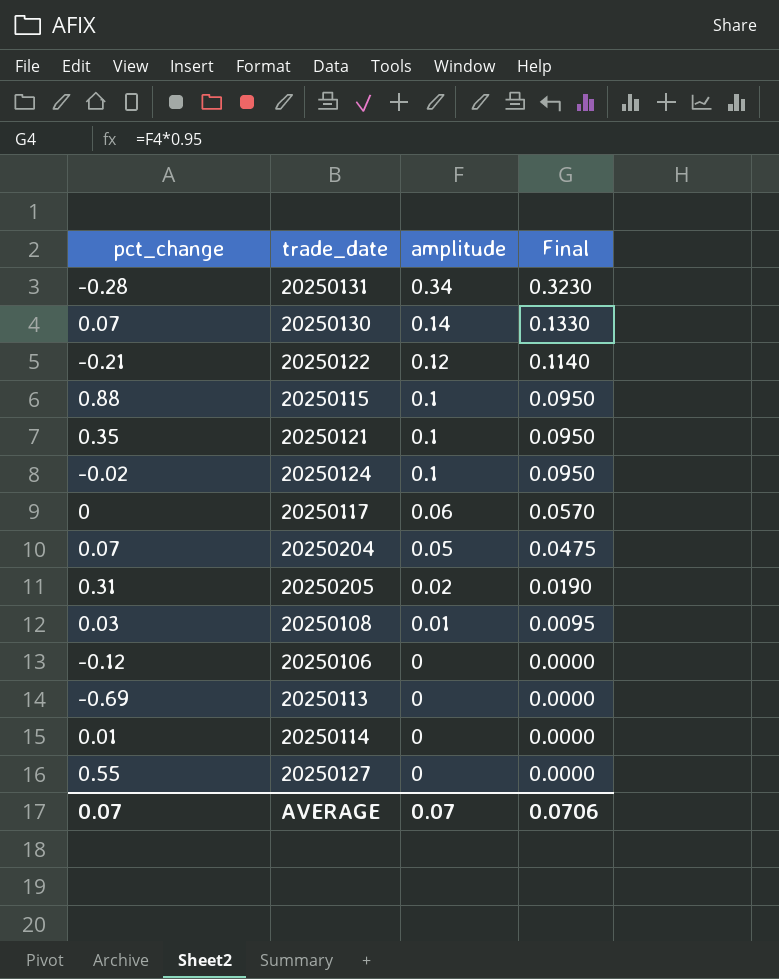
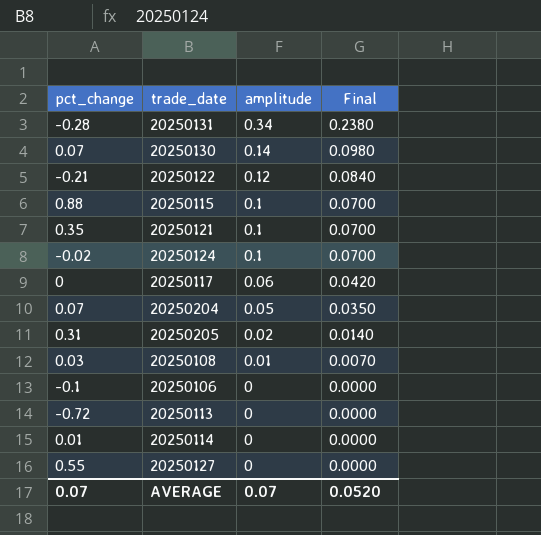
column Final | formula: [amplitude] * 0.95 -> [amplitude] * 0.7
20250106 | pct_change: -0.12 -> -0.1
20250113 | pct_change: -0.69 -> -0.72
AVERAGE | Final: 0.0706 -> 0.0520

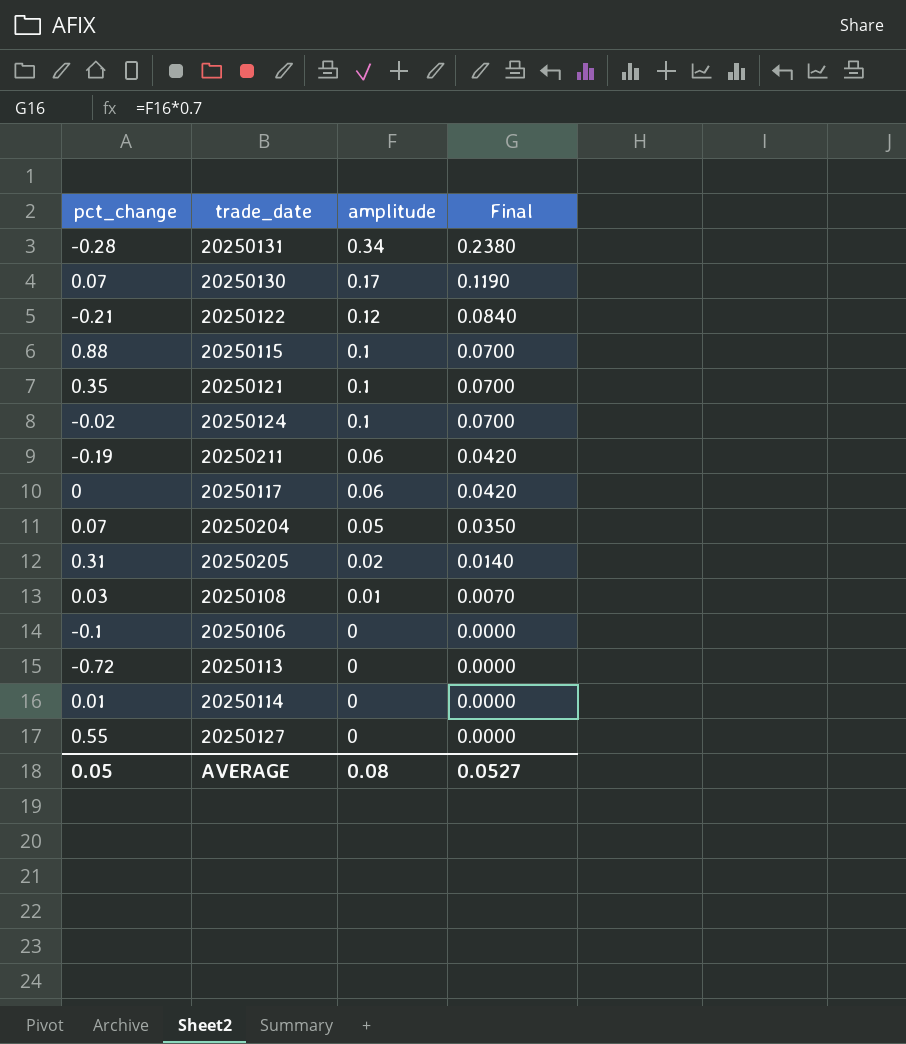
20250130 | amplitude: 0.14 -> 0.17
20250130 | Final: 0.0980 -> 0.1190
row 20250211: none -> -0.19 | 0.06 | 0.0420
AVERAGE | pct_change: 0.07 -> 0.05
AVERAGE | amplitude: 0.07 -> 0.08
AVERAGE | Final: 0.0520 -> 0.0527

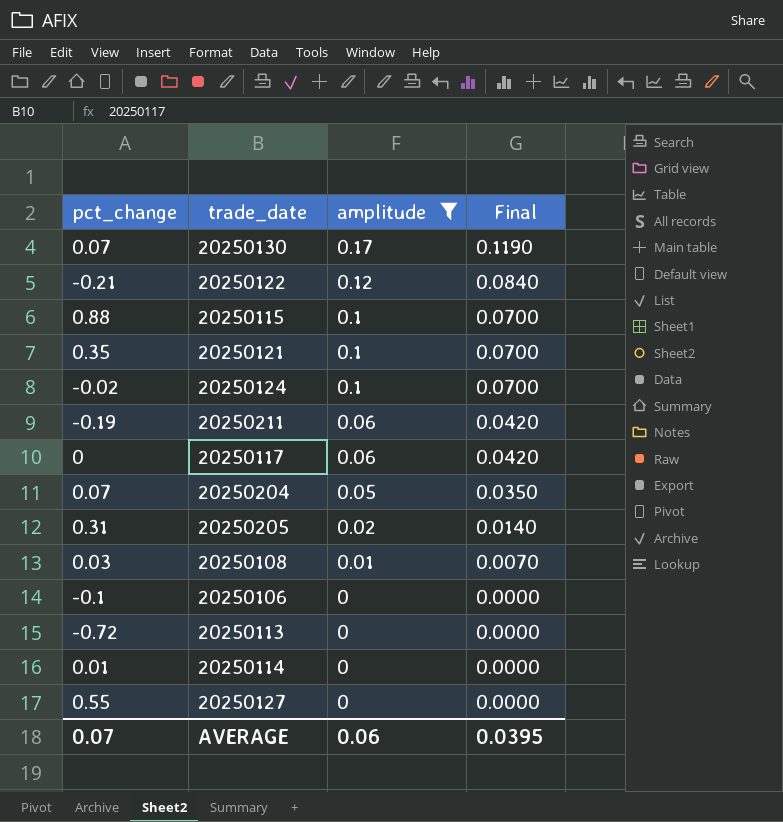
filter: none -> amplitude != 0.34
AVERAGE | pct_change: 0.05 -> 0.07
AVERAGE | amplitude: 0.08 -> 0.06
AVERAGE | Final: 0.0527 -> 0.0395

